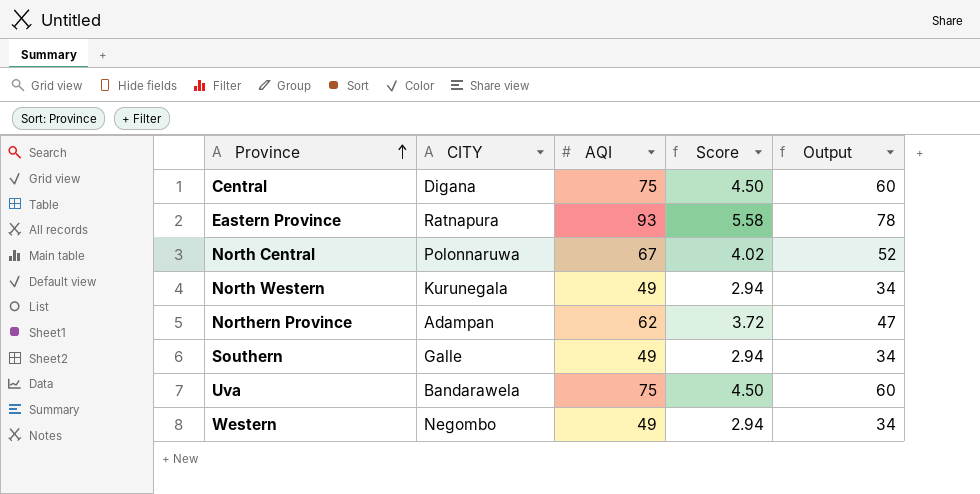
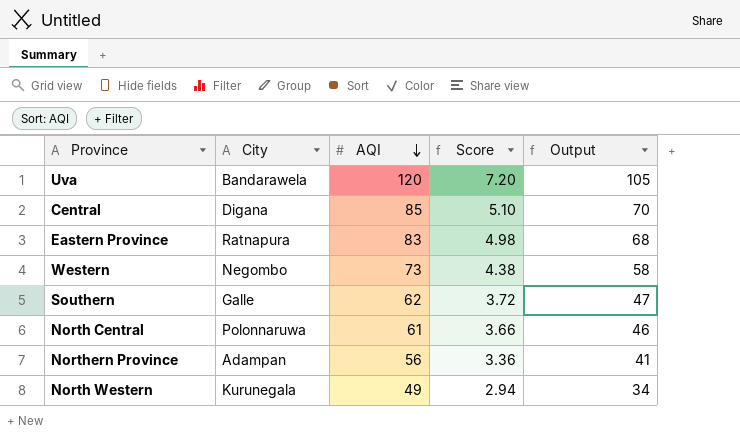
row order: Province ascending -> AQI descending
column name: CITY -> City
Uva | AQI: 75 -> 120
Uva | Score: 4.50 -> 7.20
Uva | Output: 60 -> 105
Central | AQI: 75 -> 85
Central | Score: 4.50 -> 5.10
Central | Output: 60 -> 70
Eastern Province | AQI: 93 -> 83
Eastern Province | Score: 5.58 -> 4.98
Eastern Province | Output: 78 -> 68
Western | AQI: 49 -> 73
Western | Score: 2.94 -> 4.38
Western | Output: 34 -> 58
Southern | AQI: 49 -> 62
Southern | Score: 2.94 -> 3.72
Southern | Output: 34 -> 47
North Central | AQI: 67 -> 61
North Central | Score: 4.02 -> 3.66
North Central | Output: 52 -> 46
Northern Province | AQI: 62 -> 56
Northern Province | Score: 3.72 -> 3.36
Northern Province | Output: 47 -> 41

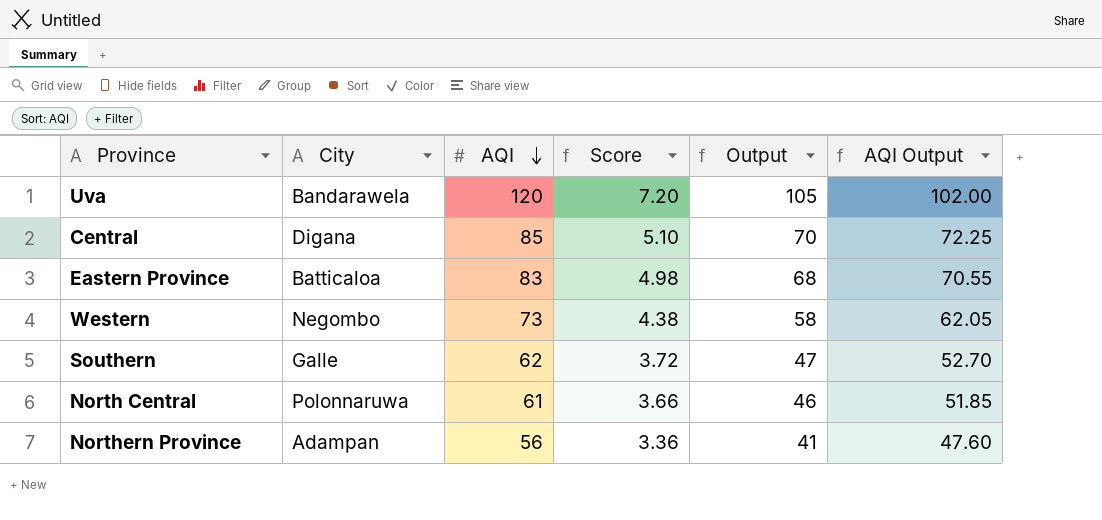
column AQI Output | formula: none -> [AQI] * 0.85
row North Western: Kurunegala | 49 | 2.94 | 34 -> none
Eastern Province | City: Ratnapura -> Batticaloa

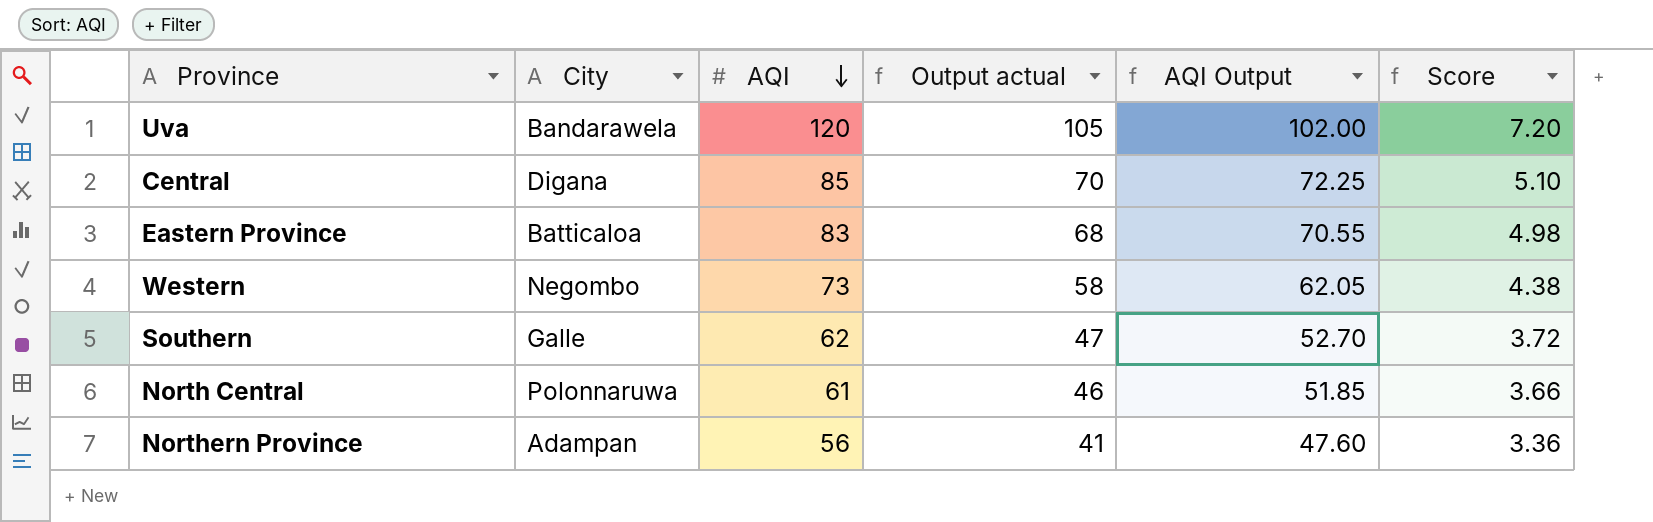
column name: Output -> Output actual
column Score | position: 4 -> 6

